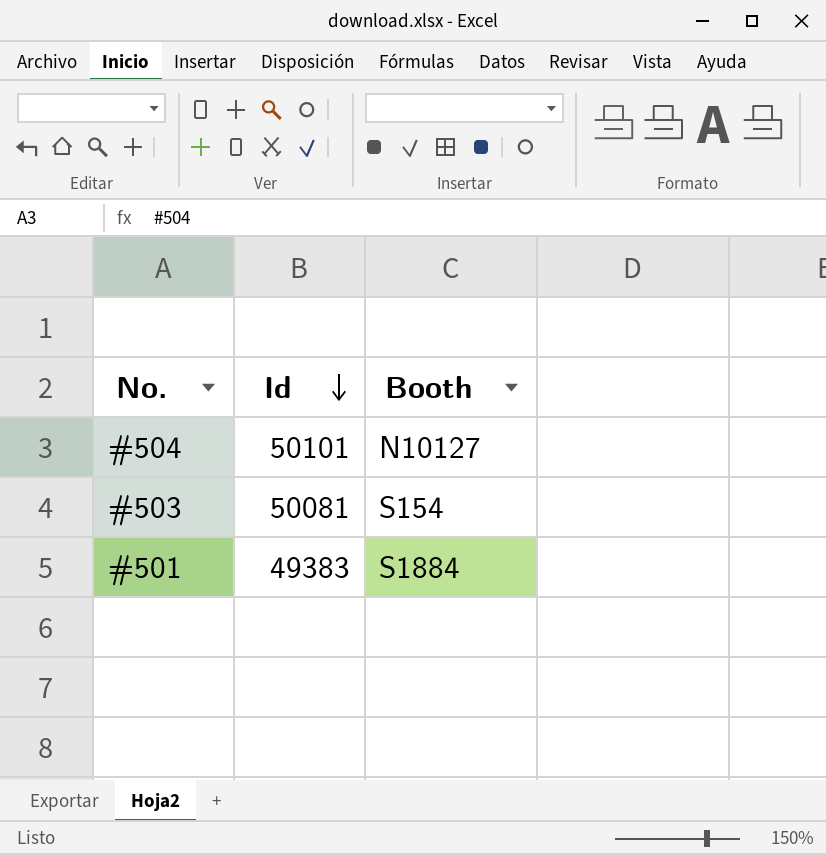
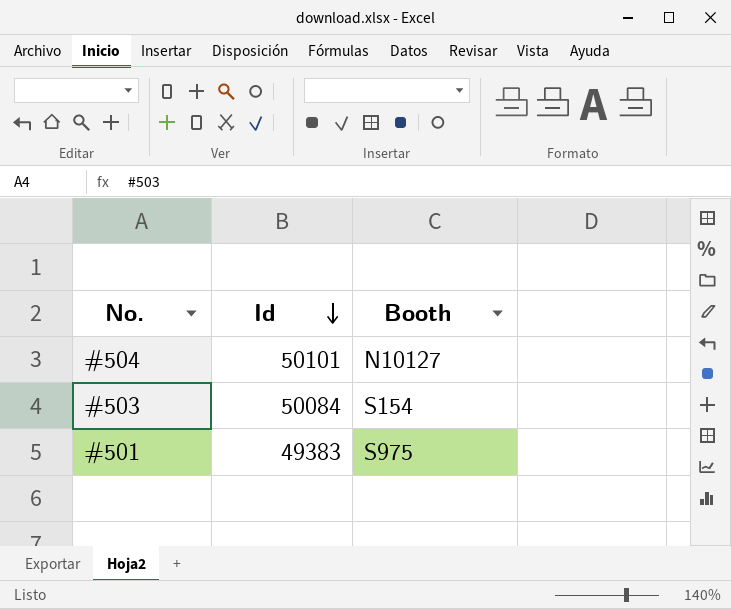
#503 | Id: 50081 -> 50084
#501 | Booth: S1884 -> S975

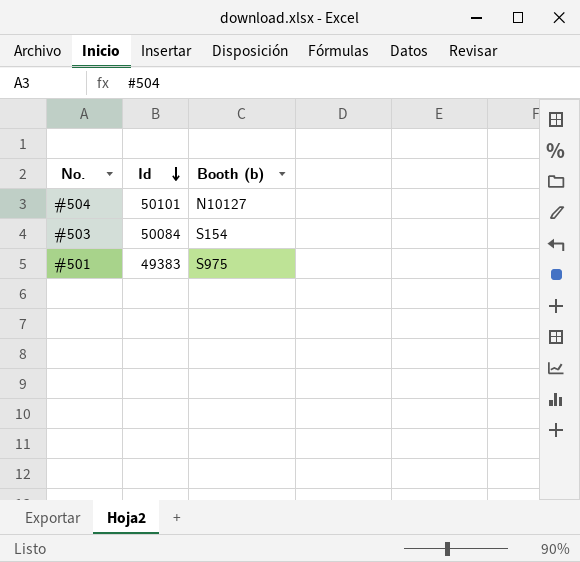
column name: Booth -> Booth (b)

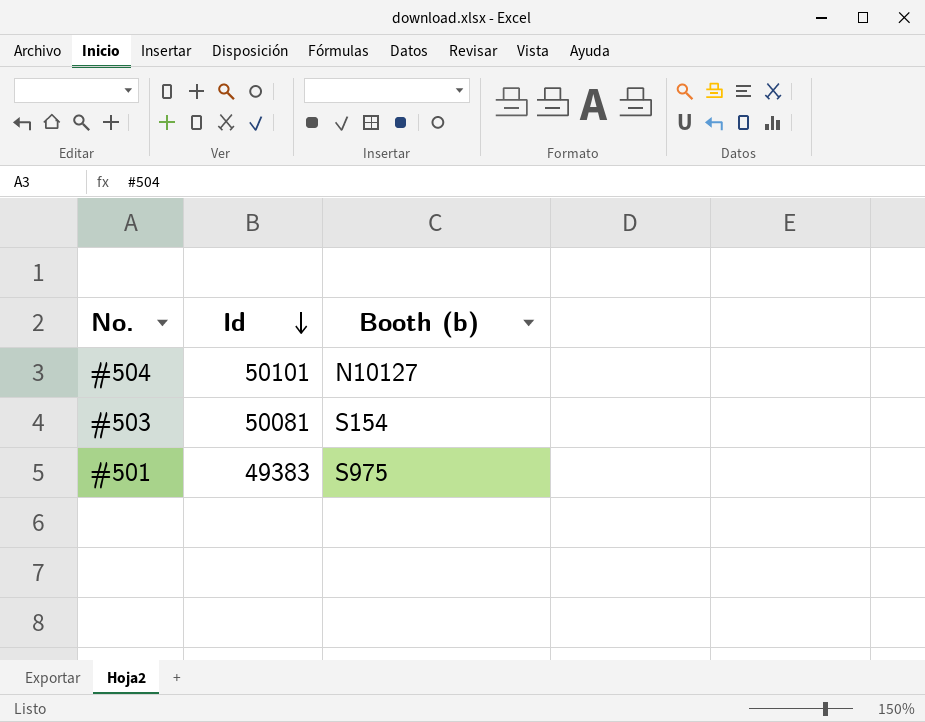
#503 | Id: 50084 -> 50081

